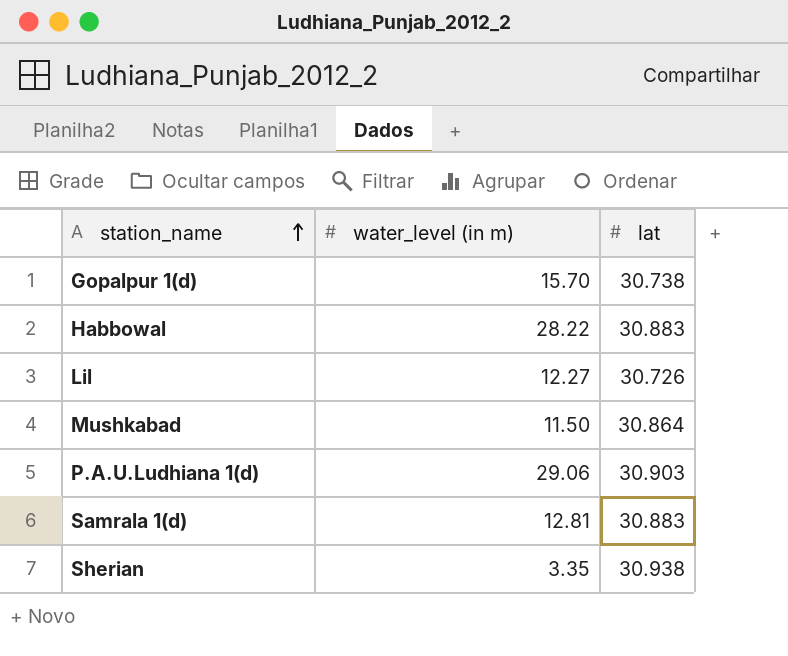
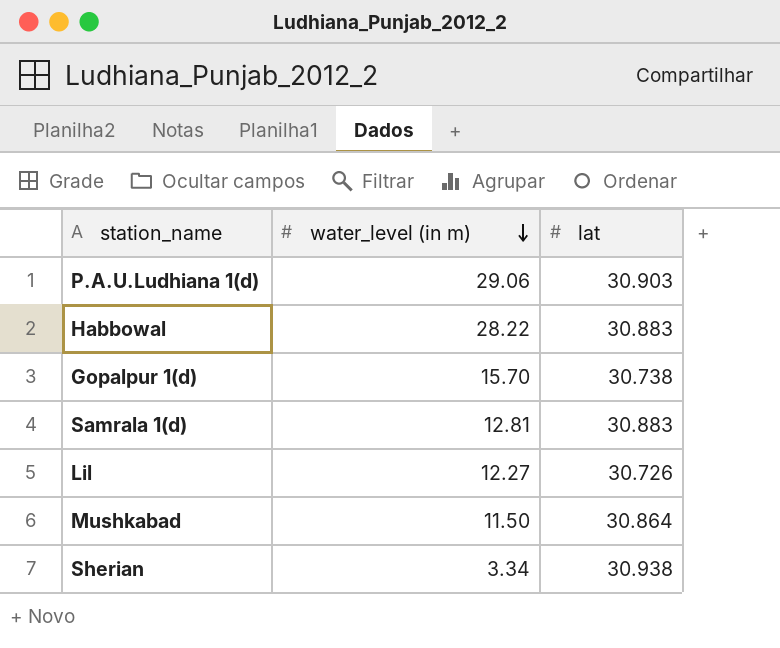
row order: station_name ascending -> water_level (in m) descending
Sherian | water_level (in m): 3.35 -> 3.34

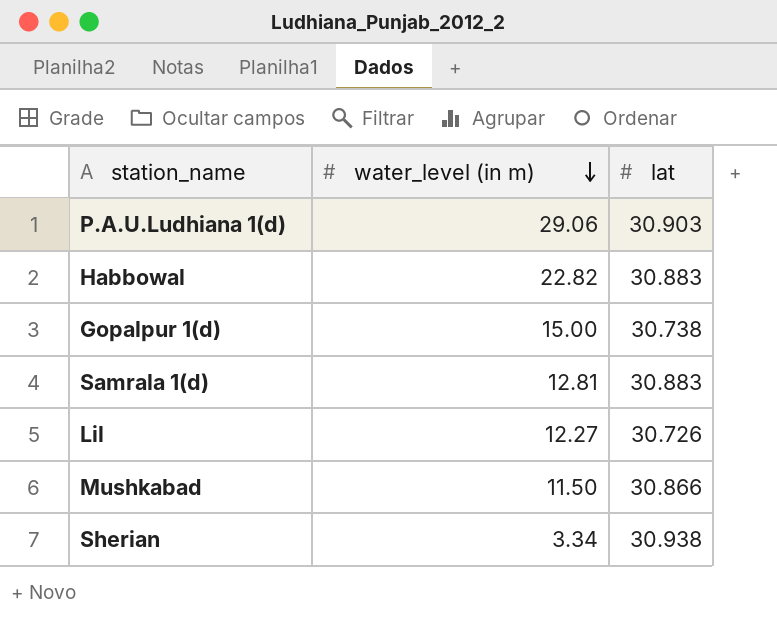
Habbowal | water_level (in m): 28.22 -> 22.82
Gopalpur 1(d) | water_level (in m): 15.70 -> 15.00
Mushkabad | lat: 30.864 -> 30.866

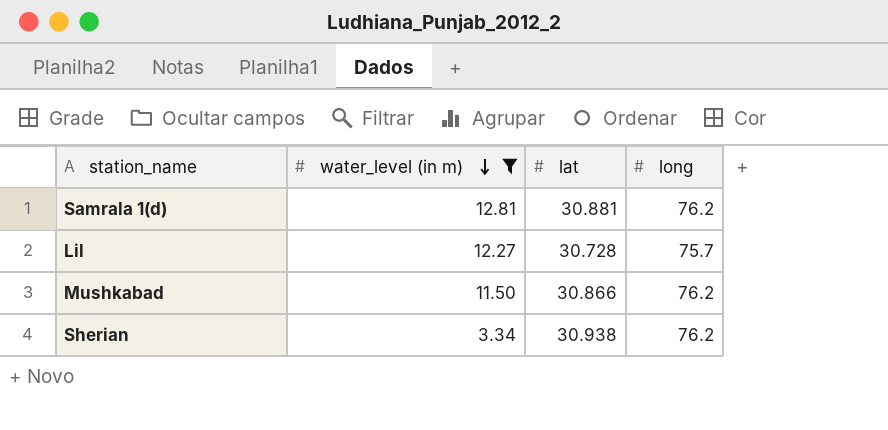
filter: none -> water_level (in m) <= 12.81
column long | position: none -> 4
Samrala 1(d) | lat: 30.883 -> 30.881
Lil | lat: 30.726 -> 30.728

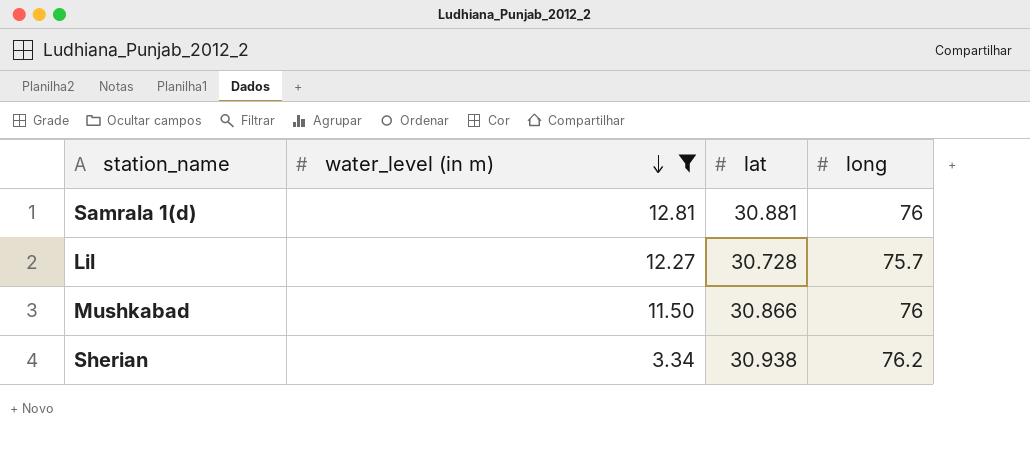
Samrala 1(d) | long: 76.2 -> 76
Mushkabad | long: 76.2 -> 76

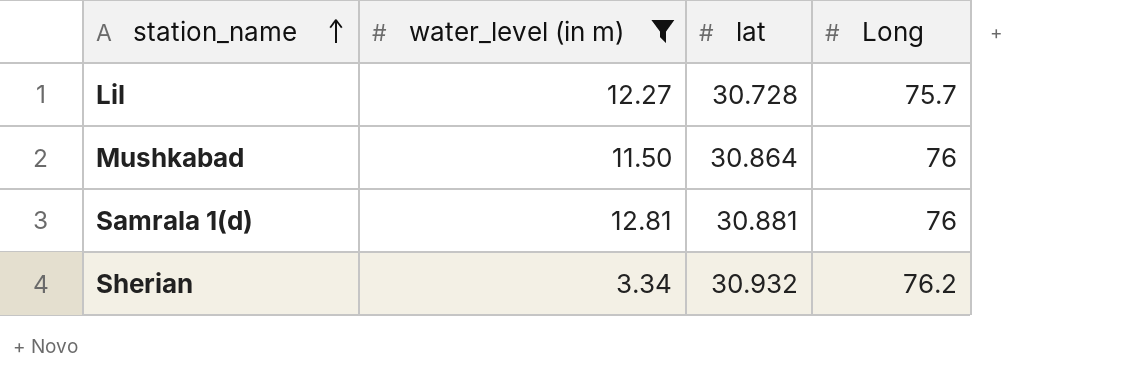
row order: water_level (in m) descending -> station_name ascending
column name: long -> Long
Mushkabad | lat: 30.866 -> 30.864
Sherian | lat: 30.938 -> 30.932

